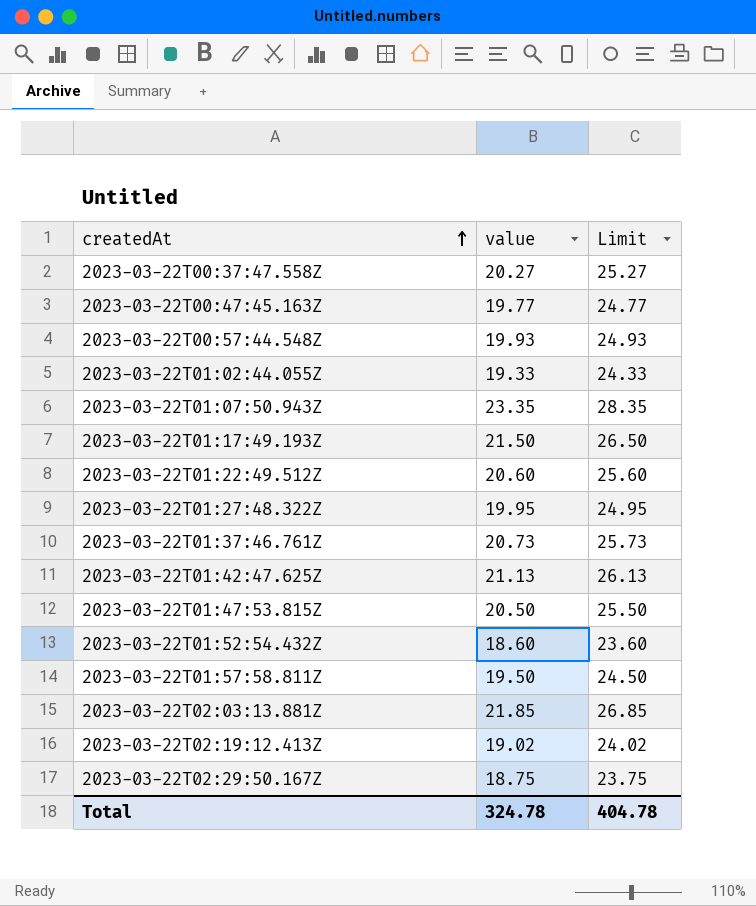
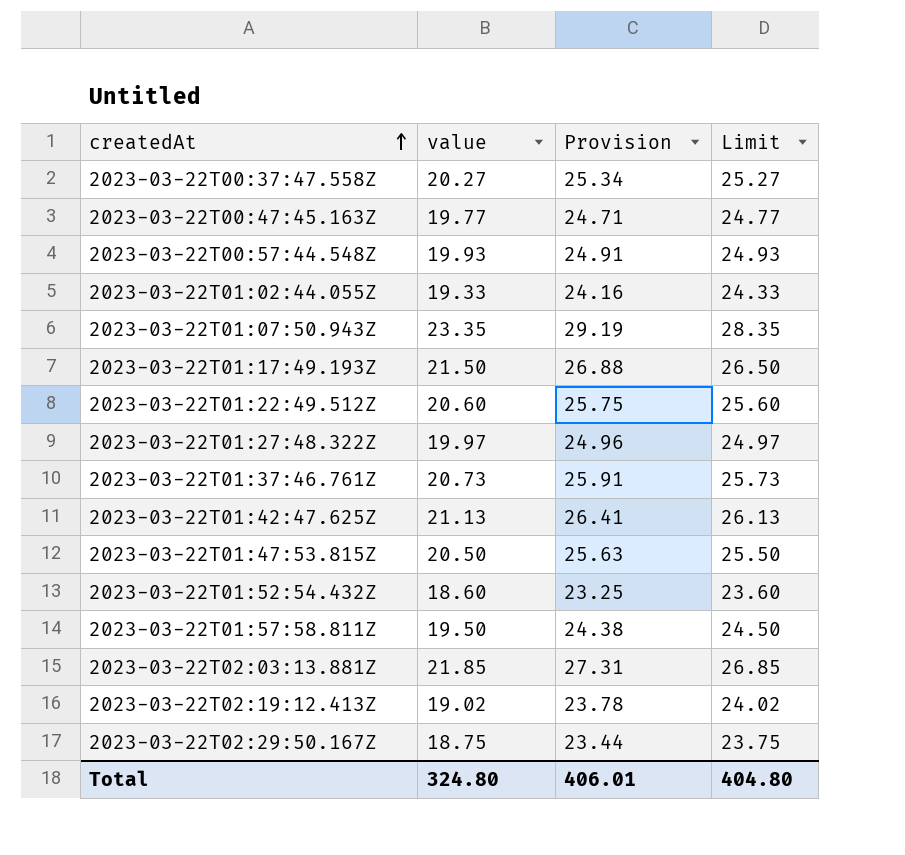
column Provision | formula: none -> [value] * 1.25
2023-03-22T01:27:48.322Z | value: 19.95 -> 19.97
2023-03-22T01:27:48.322Z | Limit: 24.95 -> 24.97
Total | value: 324.78 -> 324.80
Total | Limit: 404.78 -> 404.80

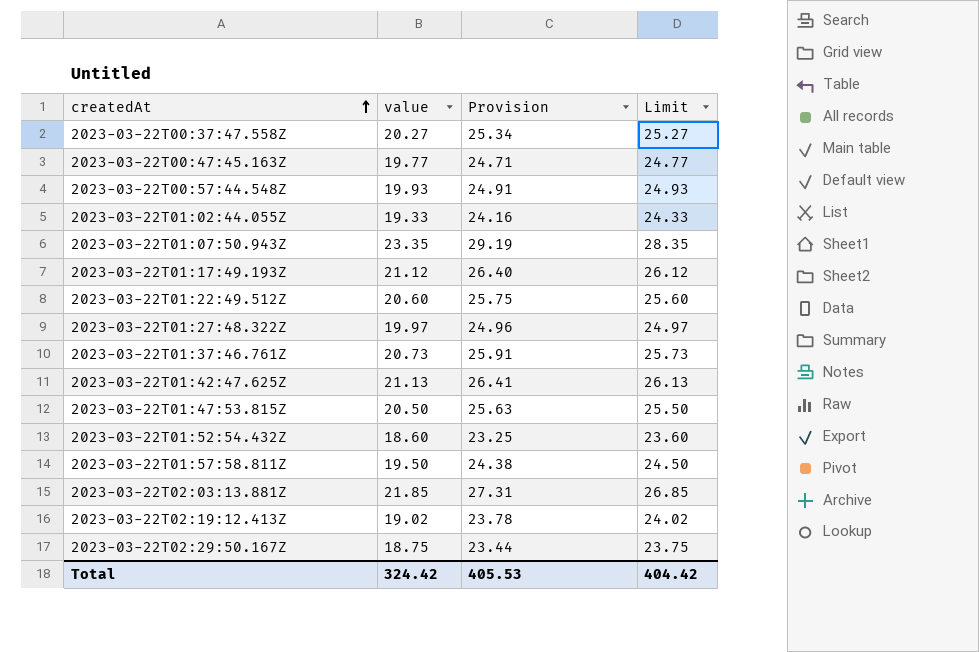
2023-03-22T01:17:49.193Z | value: 21.50 -> 21.12
2023-03-22T01:17:49.193Z | Provision: 26.88 -> 26.40
2023-03-22T01:17:49.193Z | Limit: 26.50 -> 26.12
Total | value: 324.80 -> 324.42
Total | Provision: 406.01 -> 405.53
Total | Limit: 404.80 -> 404.42

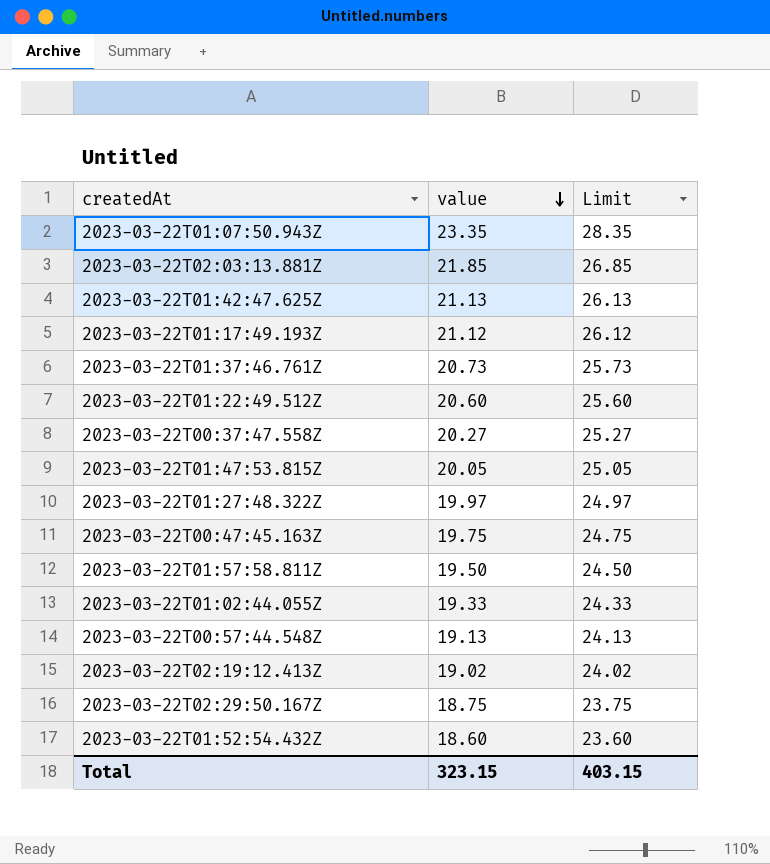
row order: createdAt ascending -> value descending
column Provision | formula: [value] * 1.25 -> none
2023-03-22T01:47:53.815Z | value: 20.50 -> 20.05
2023-03-22T01:47:53.815Z | Limit: 25.50 -> 25.05
2023-03-22T00:47:45.163Z | value: 19.77 -> 19.75
2023-03-22T00:47:45.163Z | Limit: 24.77 -> 24.75
2023-03-22T00:57:44.548Z | value: 19.93 -> 19.13
2023-03-22T00:57:44.548Z | Limit: 24.93 -> 24.13
Total | value: 324.42 -> 323.15
Total | Limit: 404.42 -> 403.15

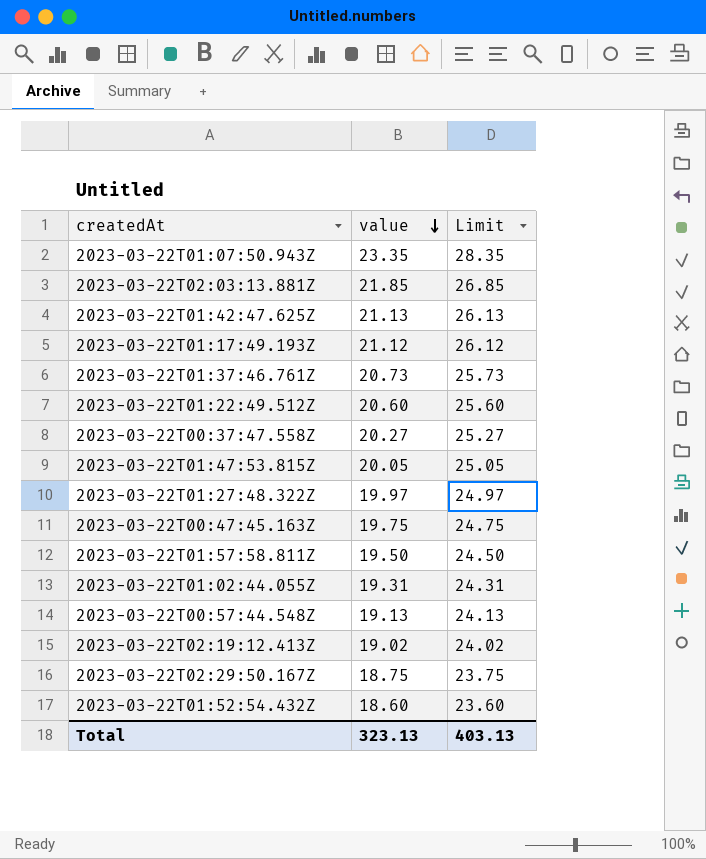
2023-03-22T01:02:44.055Z | value: 19.33 -> 19.31
2023-03-22T01:02:44.055Z | Limit: 24.33 -> 24.31
Total | value: 323.15 -> 323.13
Total | Limit: 403.15 -> 403.13

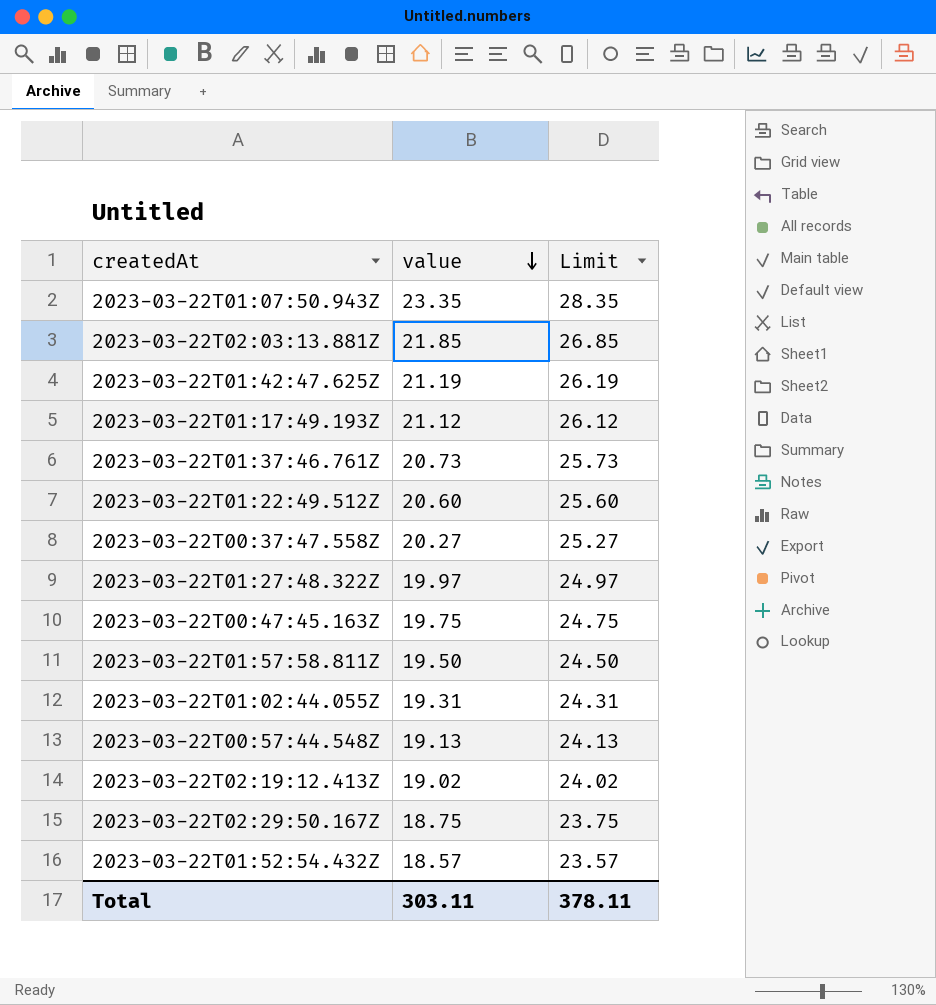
row 2023-03-22T01:47:53.815Z: 20.05 | 25.05 -> none
2023-03-22T01:42:47.625Z | value: 21.13 -> 21.19
2023-03-22T01:42:47.625Z | Limit: 26.13 -> 26.19
2023-03-22T01:52:54.432Z | value: 18.60 -> 18.57
2023-03-22T01:52:54.432Z | Limit: 23.60 -> 23.57
Total | value: 323.13 -> 303.11
Total | Limit: 403.13 -> 378.11

